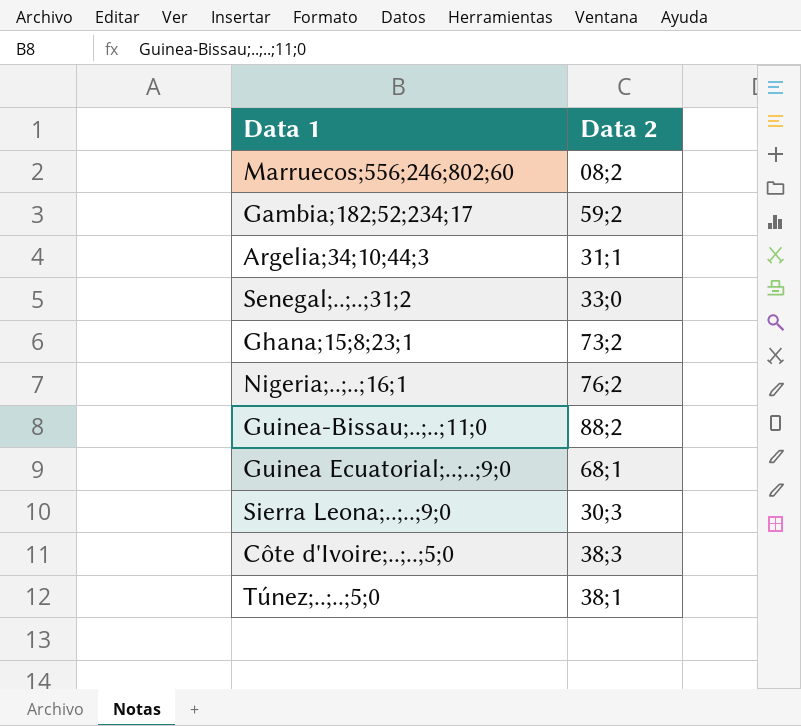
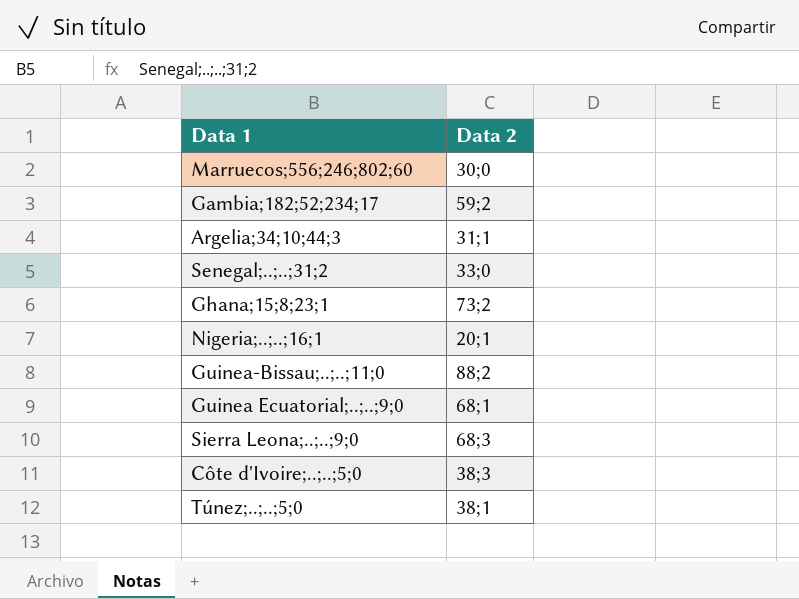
Marruecos;556;246;802;60 | Data 2: 08;2 -> 30;0
Nigeria;..;..;16;1 | Data 2: 76;2 -> 20;1
Sierra Leona;..;..;9;0 | Data 2: 30;3 -> 68;3

